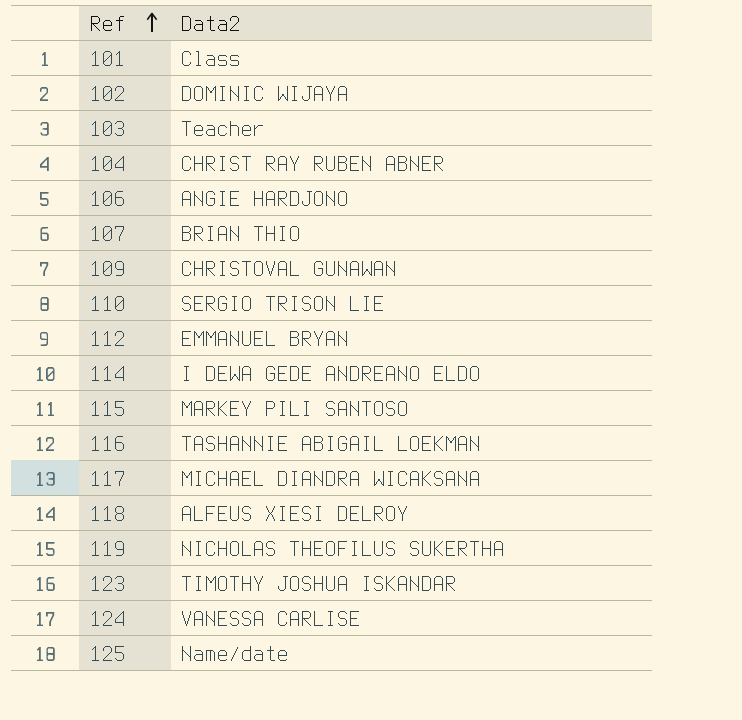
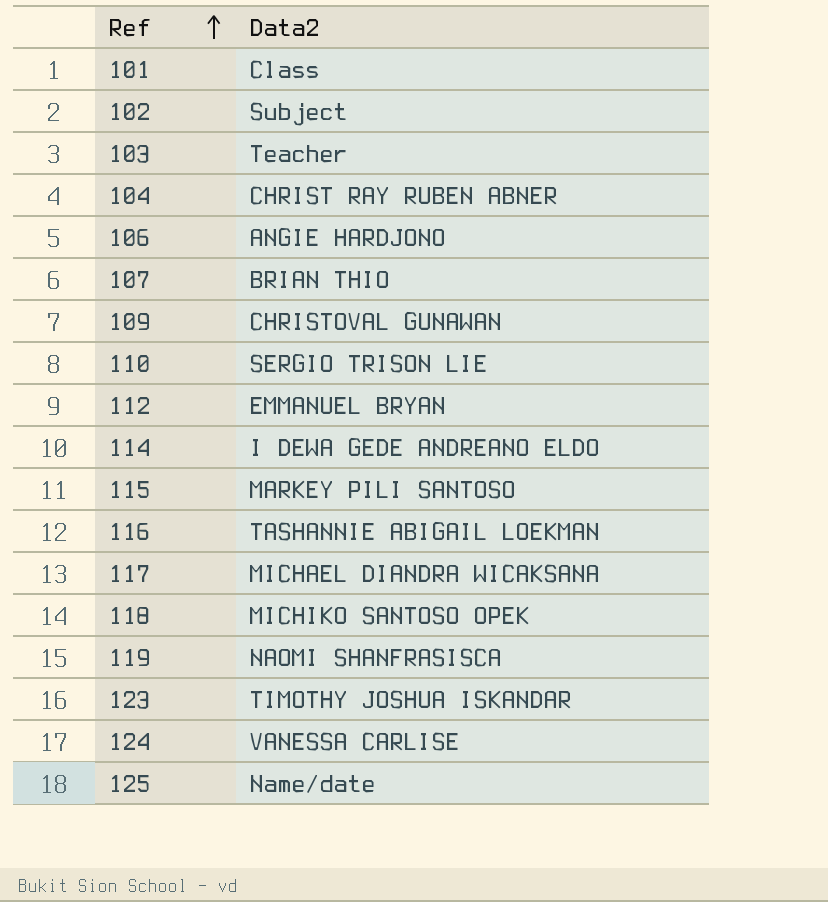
102 | Data2: DOMINIC WIJAYA -> Subject
118 | Data2: ALFEUS XIESI DELROY -> MICHIKO SANTOSO OPEK
119 | Data2: NICHOLAS THEOFILUS SUKERTHA -> NAOMI SHANFRASISCA

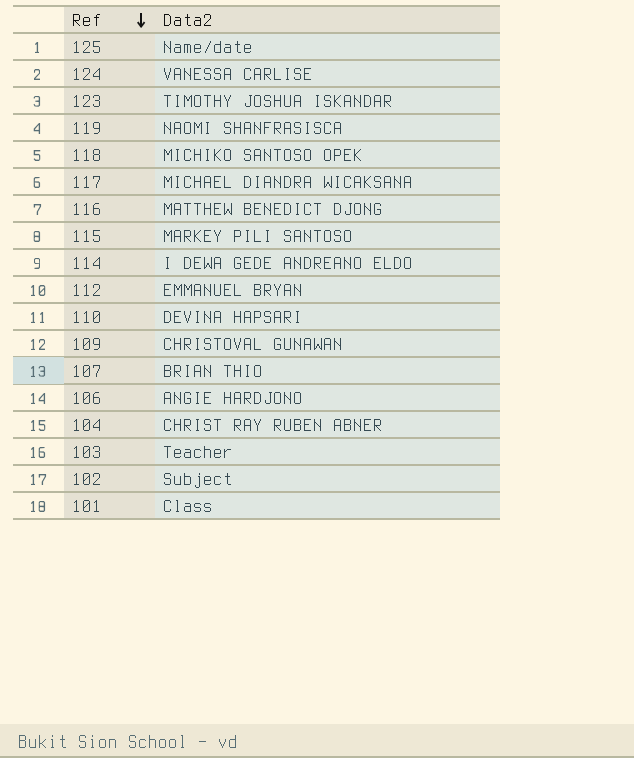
row order: Ref ascending -> Ref descending
116 | Data2: TASHANNIE ABIGAIL LOEKMAN -> MATTHEW BENEDICT DJONG
110 | Data2: SERGIO TRISON LIE -> DEVINA HAPSARI

